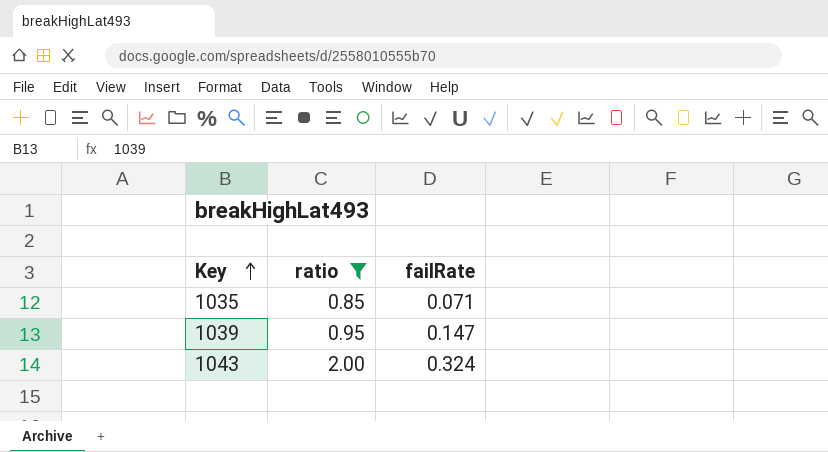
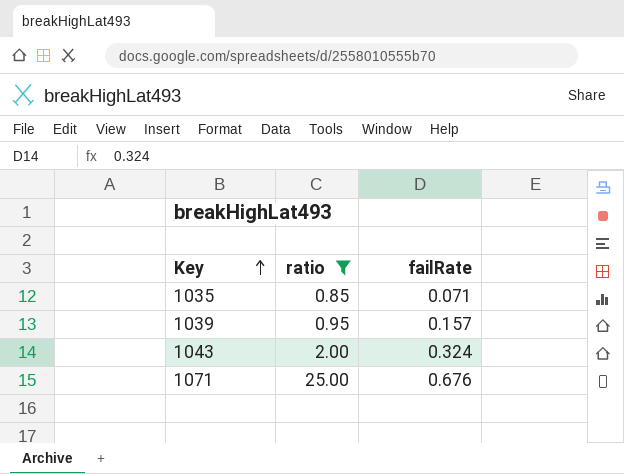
1039 | failRate: 0.147 -> 0.157
row 1071: none -> 25.00 | 0.676

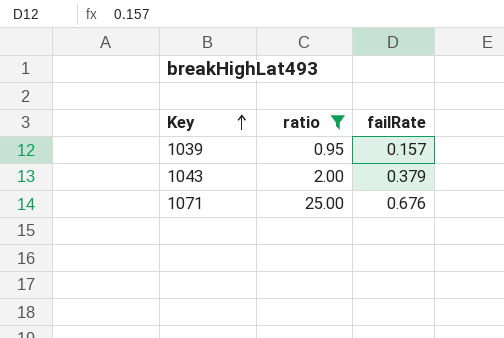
row 1035: 0.85 | 0.071 -> none
1043 | failRate: 0.324 -> 0.379

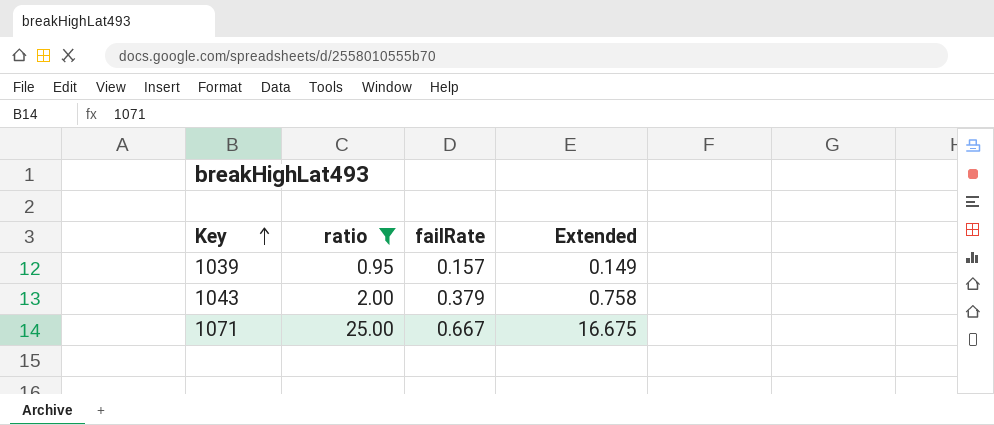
column Extended | formula: none -> [ratio] * [failRate]
1071 | failRate: 0.676 -> 0.667

